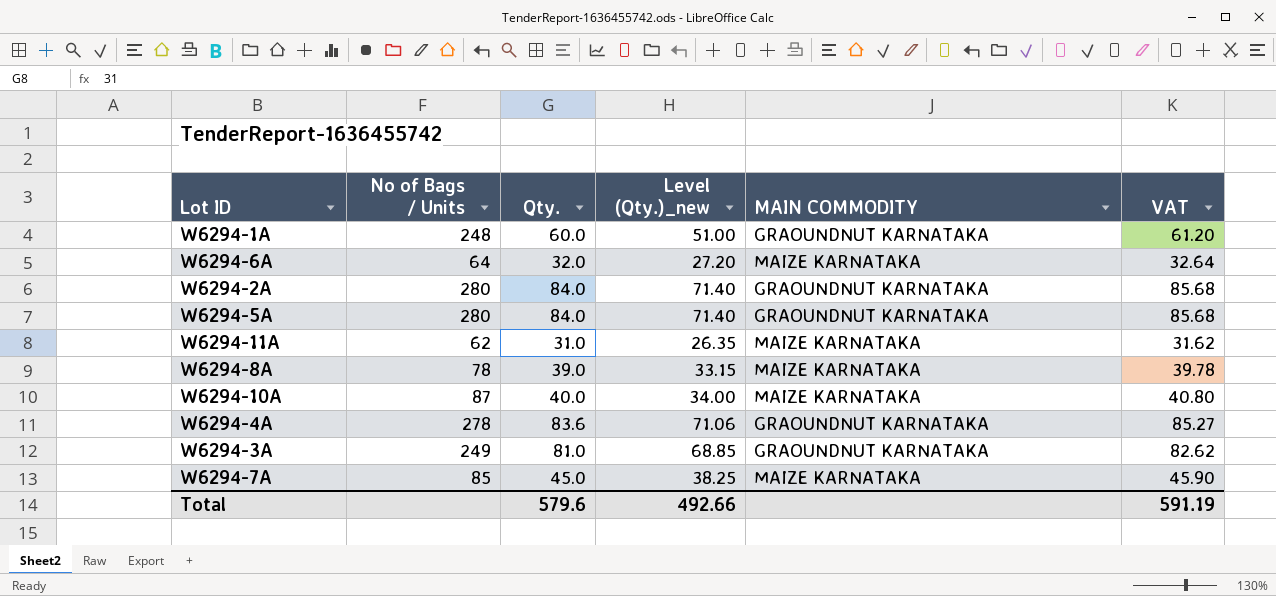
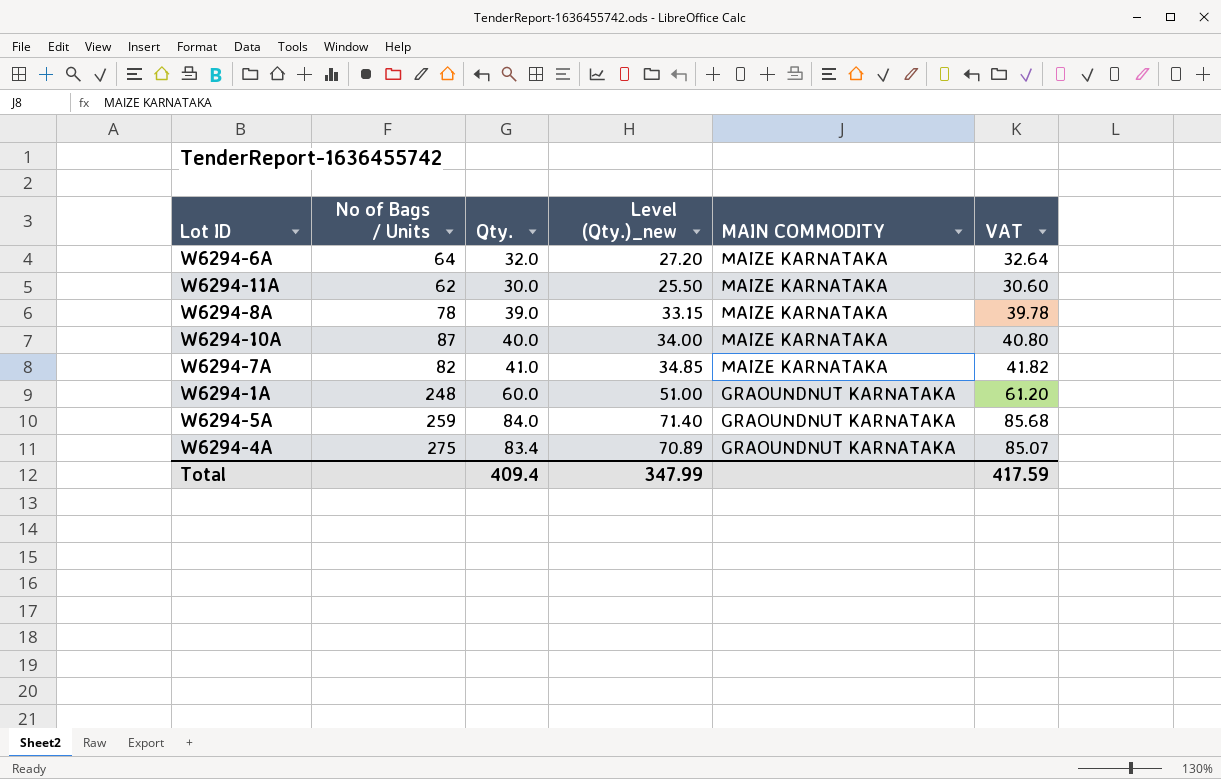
row order: none -> MAIN COMMODITY descending
row W6294-2A: 280 | 84.0 | 71.40 | GRAOUNDNUT KARNATAKA | 85.68 -> none
row W6294-3A: 249 | 81.0 | 68.85 | GRAOUNDNUT KARNATAKA | 82.62 -> none
W6294-11A | Qty.: 31.0 -> 30.0
W6294-11A | Level (Qty.)_new: 26.35 -> 25.50
W6294-11A | VAT: 31.62 -> 30.60
W6294-7A | No of Bags / Units: 85 -> 82
W6294-7A | Qty.: 45.0 -> 41.0
W6294-7A | Level (Qty.)_new: 38.25 -> 34.85
W6294-7A | VAT: 45.90 -> 41.82
W6294-5A | No of Bags / Units: 280 -> 259
W6294-4A | No of Bags / Units: 278 -> 275
W6294-4A | Qty.: 83.6 -> 83.4
W6294-4A | Level (Qty.)_new: 71.06 -> 70.89
W6294-4A | VAT: 85.27 -> 85.07
Total | Qty.: 579.6 -> 409.4
Total | Level (Qty.)_new: 492.66 -> 347.99
Total | VAT: 591.19 -> 417.59

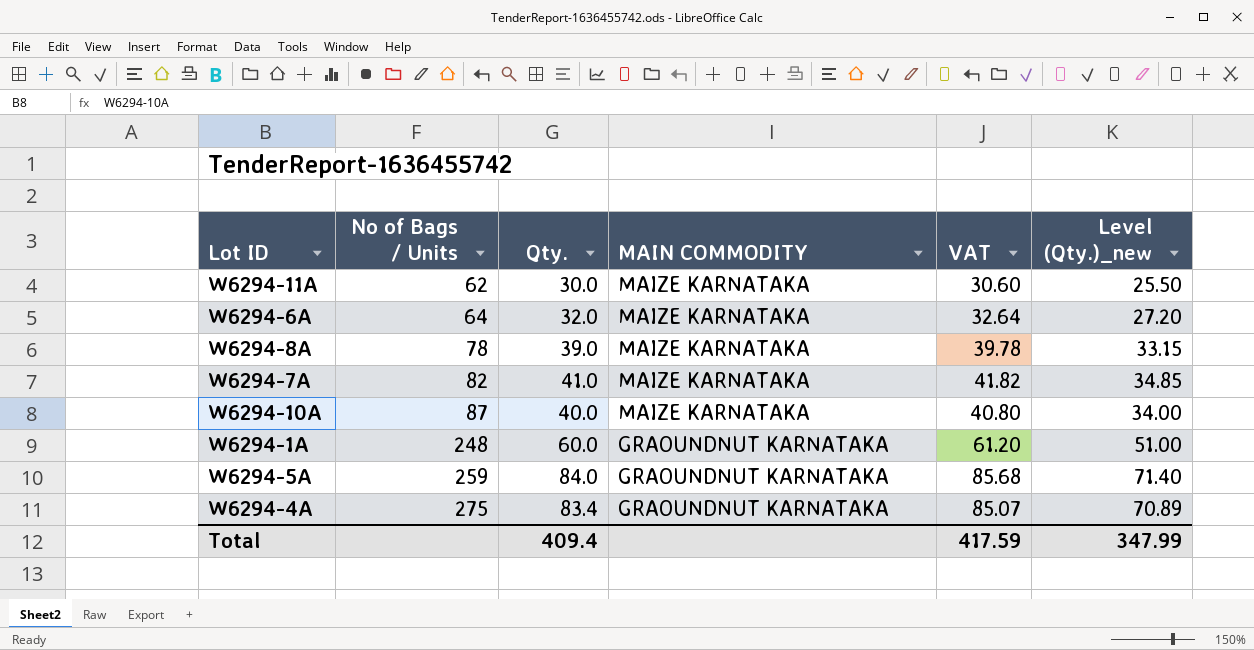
row order: MAIN COMMODITY descending -> No of Bags / Units ascending
column Level (Qty.)_new | position: 4 -> 6

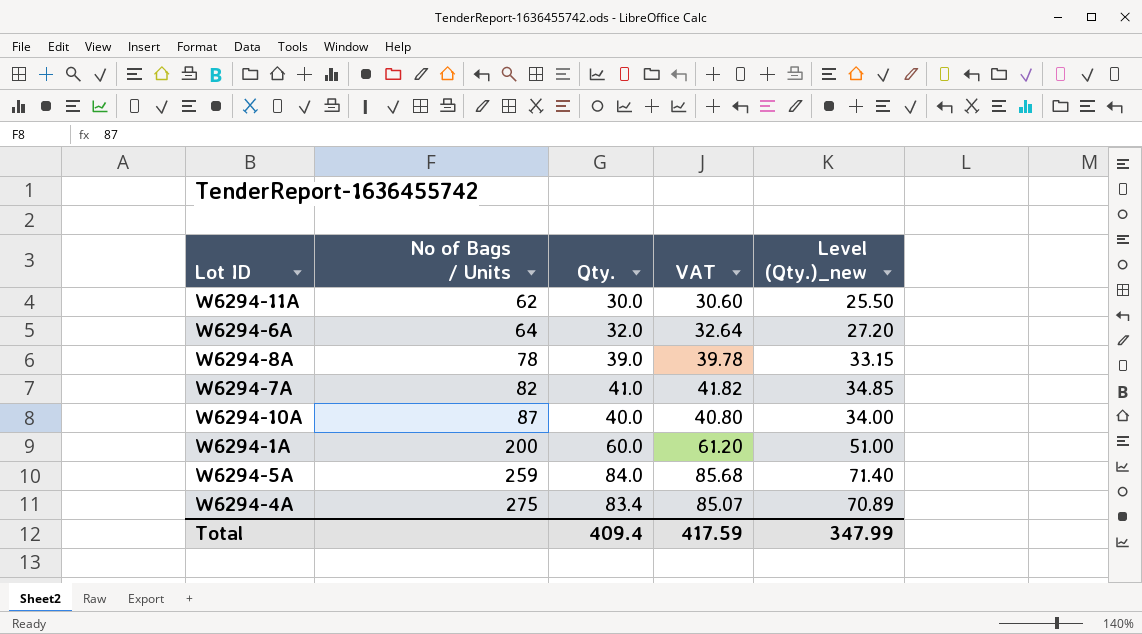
column MAIN COMMODITY | position: 4 -> none
W6294-1A | No of Bags / Units: 248 -> 200

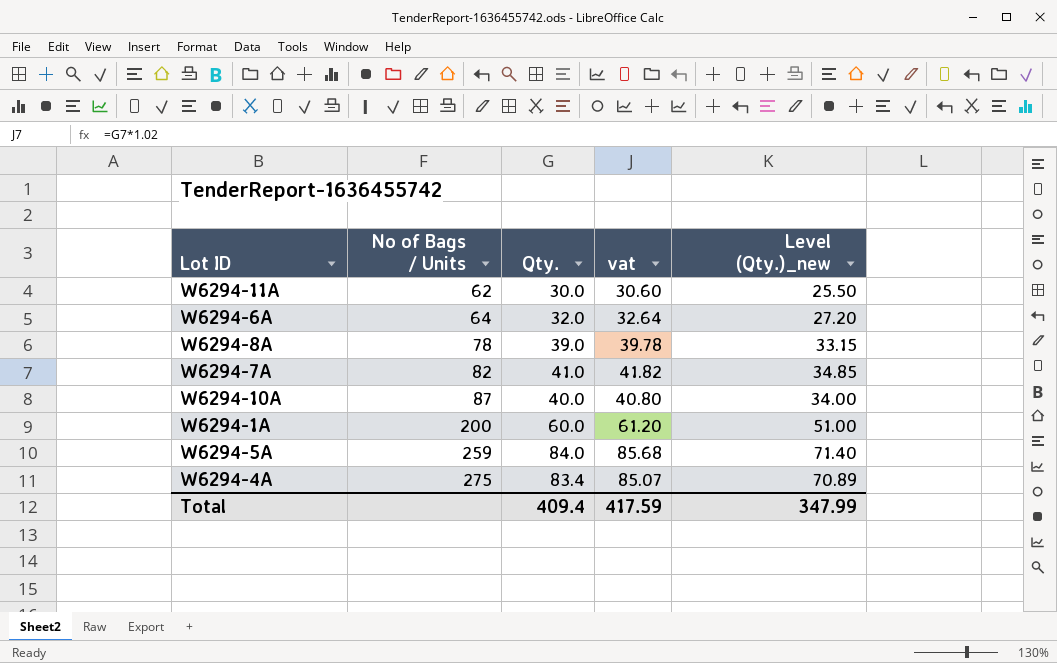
column name: VAT -> vat

